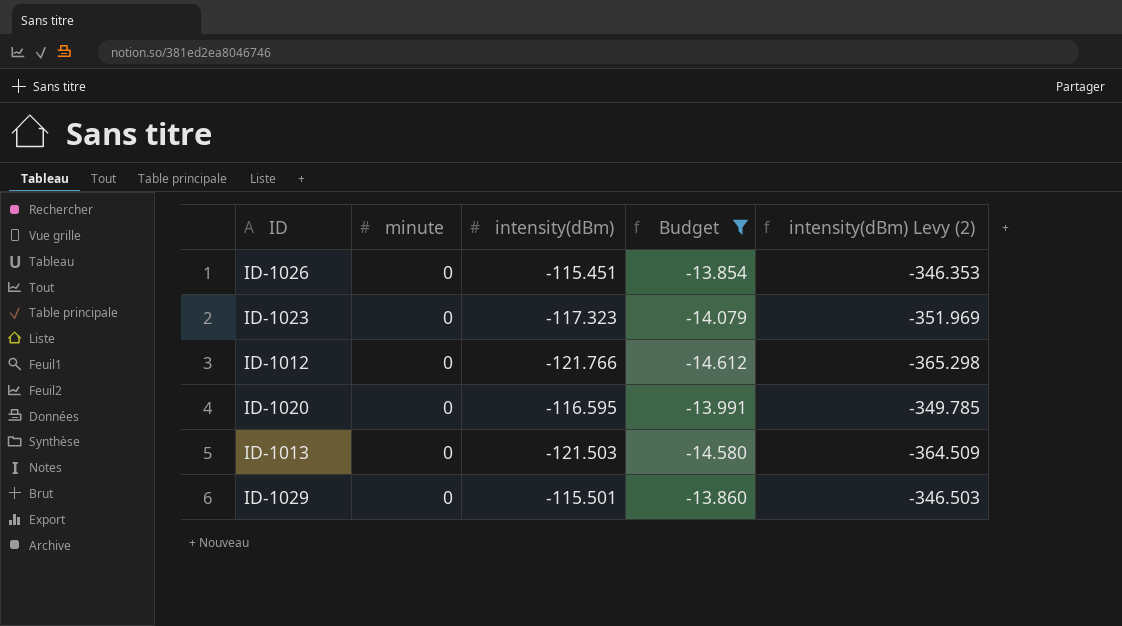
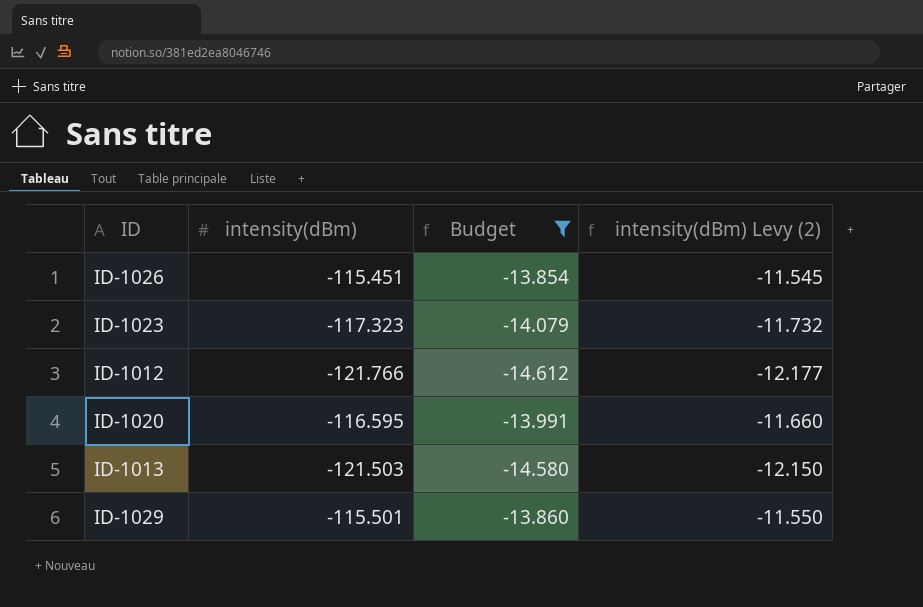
column minute | position: 2 -> none
column intensity(dBm) Levy (2) | formula: [intensity(dBm)] * 3 -> [intensity(dBm)] * 0.1

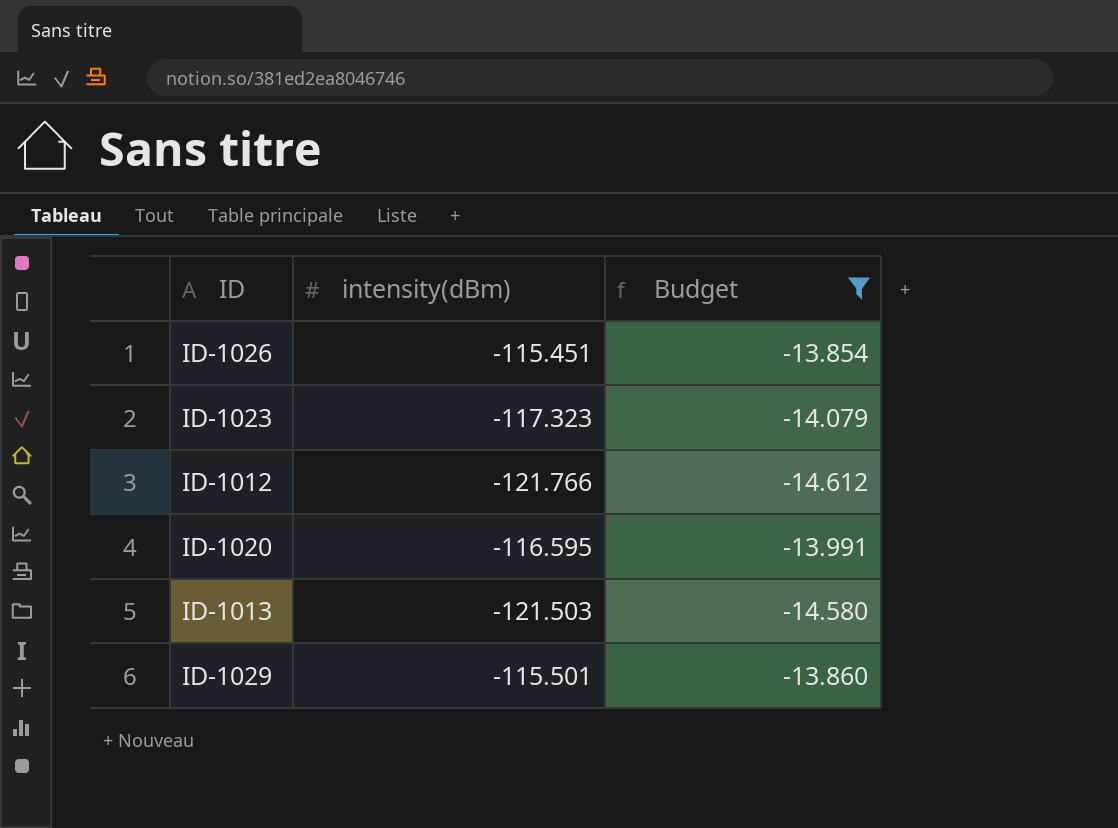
column intensity(dBm) Levy (2) | formula: [intensity(dBm)] * 0.1 -> none

